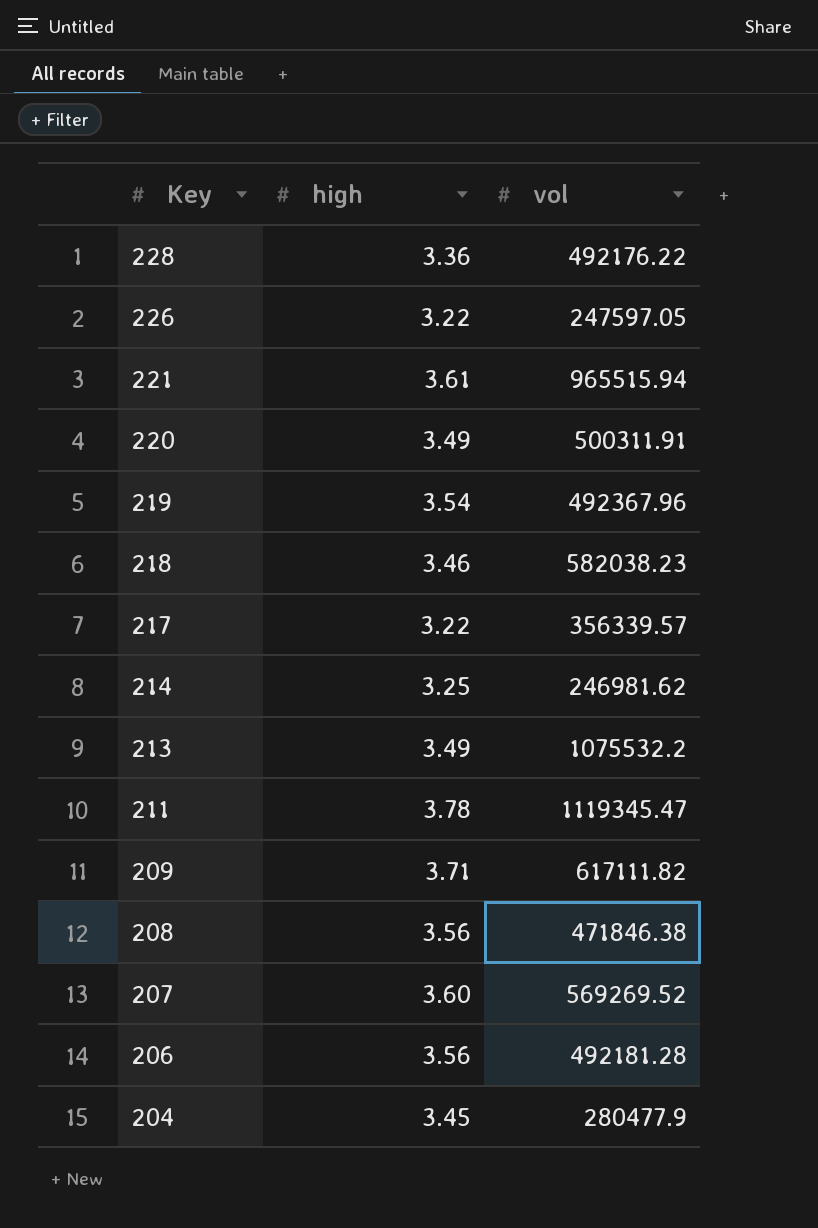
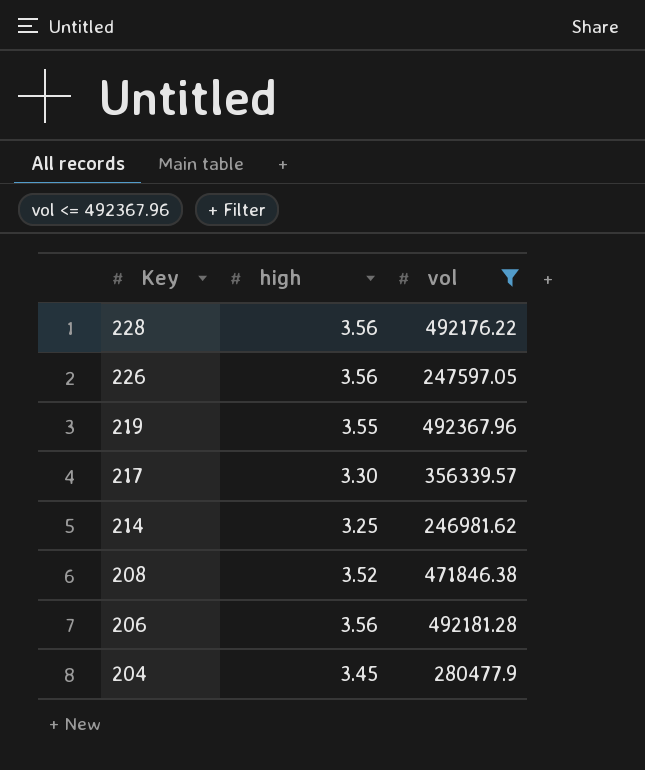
filter: none -> vol <= 492367.96
228 | high: 3.36 -> 3.56
226 | high: 3.22 -> 3.56
219 | high: 3.54 -> 3.55
217 | high: 3.22 -> 3.30
208 | high: 3.56 -> 3.52

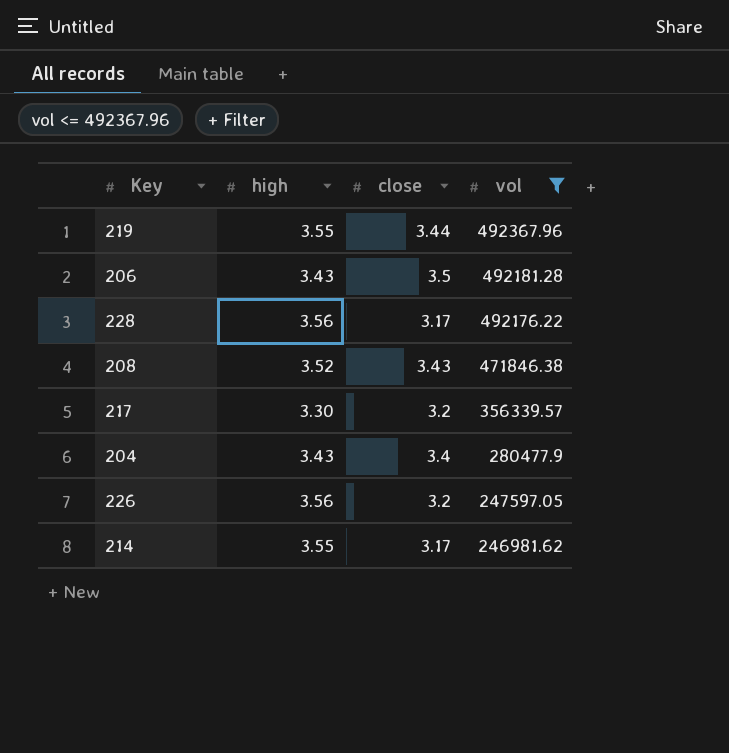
row order: Key descending -> vol descending
column close | position: none -> 3
206 | high: 3.56 -> 3.43
204 | high: 3.45 -> 3.43
214 | high: 3.25 -> 3.55

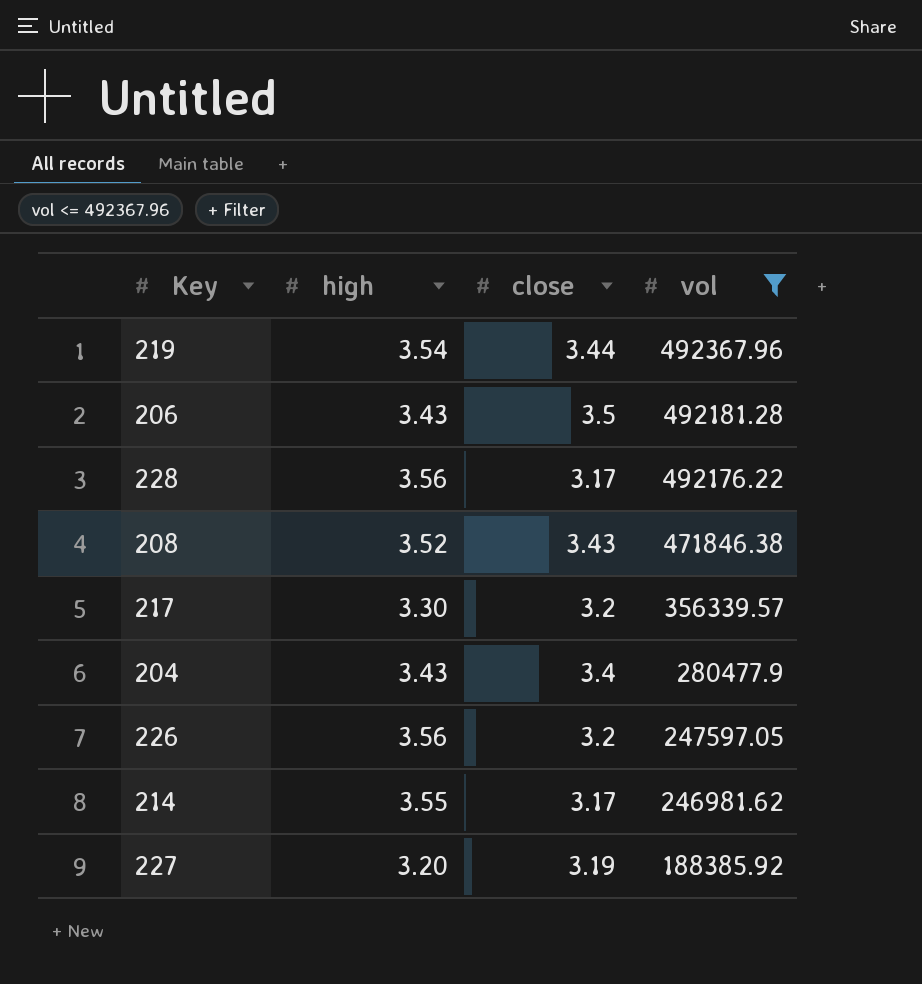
219 | high: 3.55 -> 3.54
row 227: none -> 3.20 | 3.19 | 188385.92

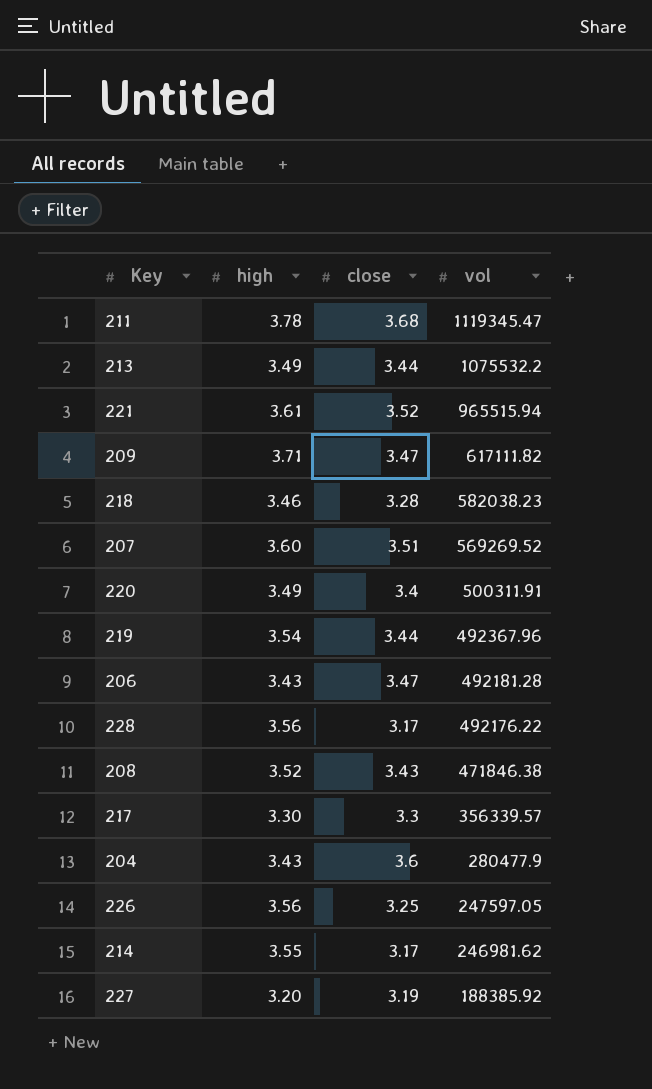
filter: vol <= 492367.96 -> none
206 | close: 3.5 -> 3.47
217 | close: 3.2 -> 3.3
204 | close: 3.4 -> 3.6
226 | close: 3.2 -> 3.25

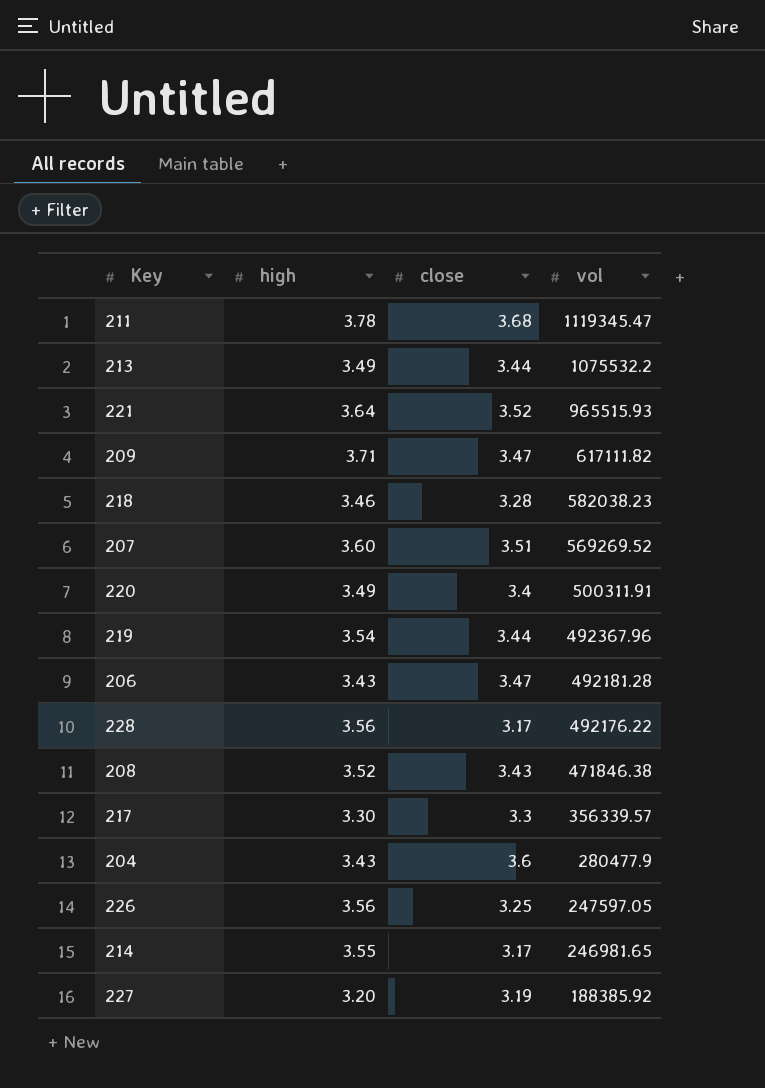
221 | high: 3.61 -> 3.64
221 | vol: 965515.94 -> 965515.93
214 | vol: 246981.62 -> 246981.65

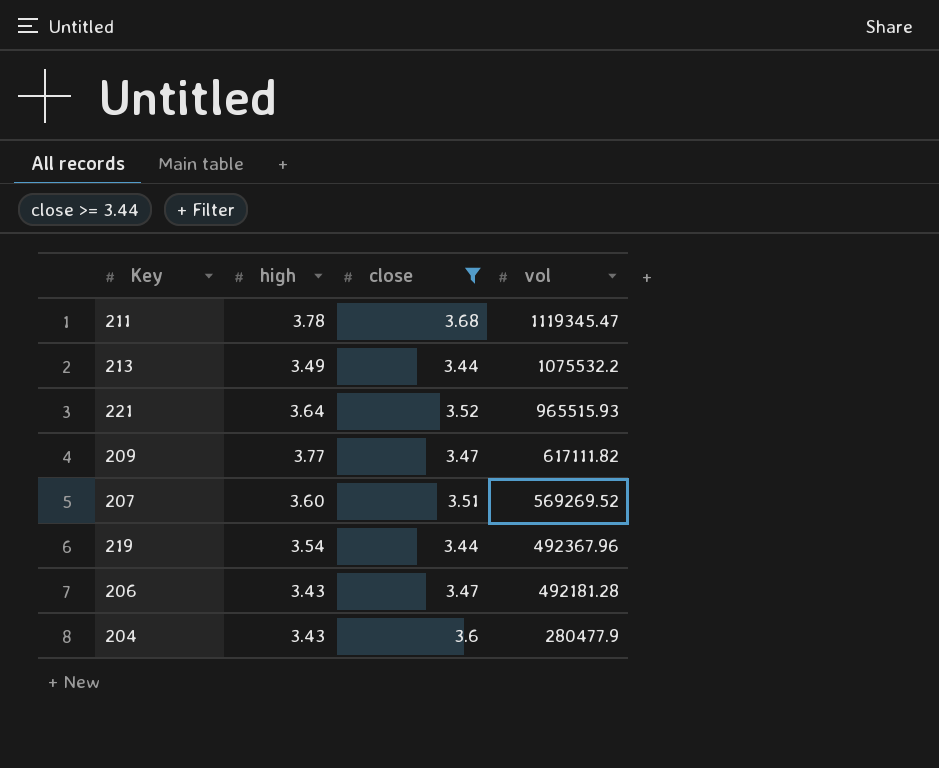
filter: none -> close >= 3.44
209 | high: 3.71 -> 3.77

